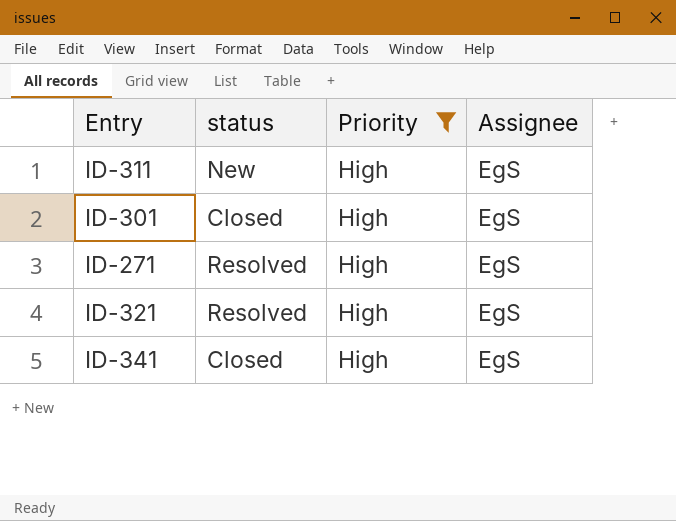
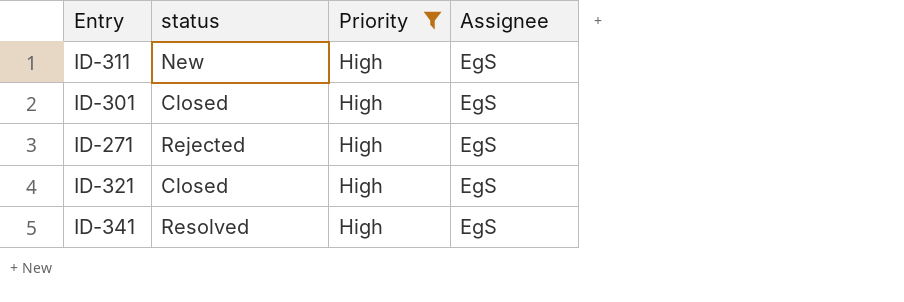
ID-271 | status: Resolved -> Rejected
ID-321 | status: Resolved -> Closed
ID-341 | status: Closed -> Resolved

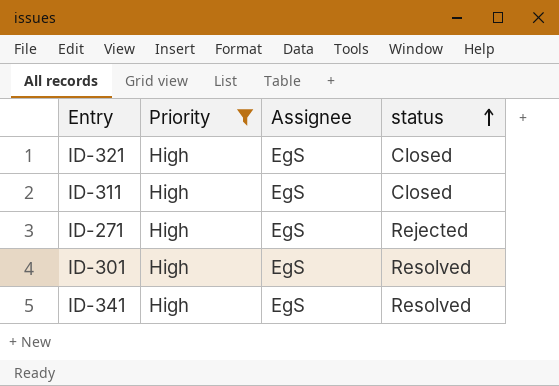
row order: none -> status ascending
column status | position: 2 -> 4
ID-311 | status: New -> Closed
ID-301 | status: Closed -> Resolved

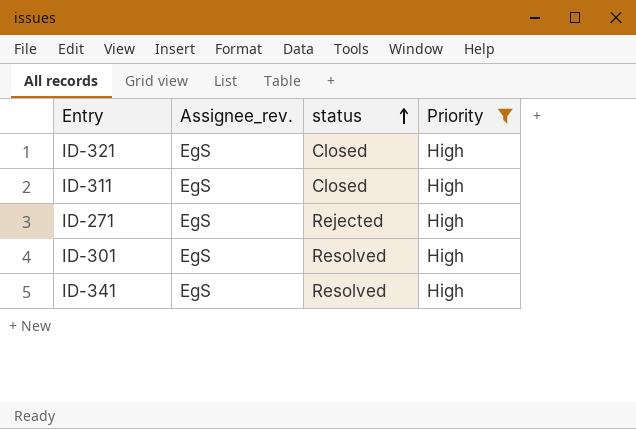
column name: Assignee -> Assignee_rev.
column Priority | position: 2 -> 4

